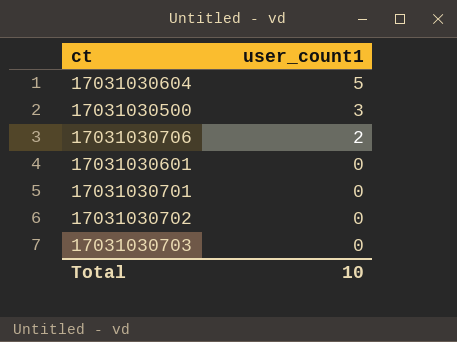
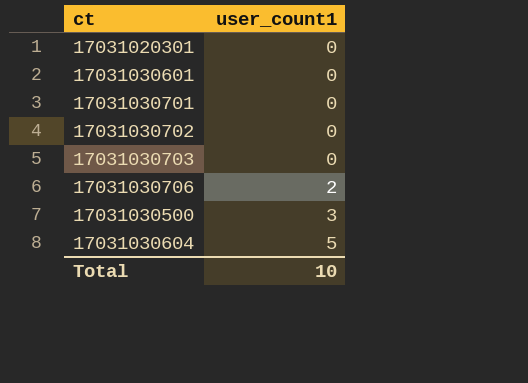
row order: user_count1 descending -> user_count1 ascending
row 17031020301: none -> 0

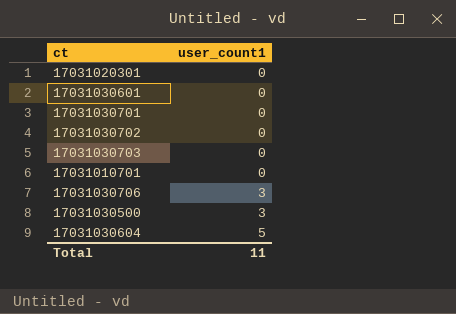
row 17031010701: none -> 0
17031030706 | user_count1: 2 -> 3
Total | user_count1: 10 -> 11

